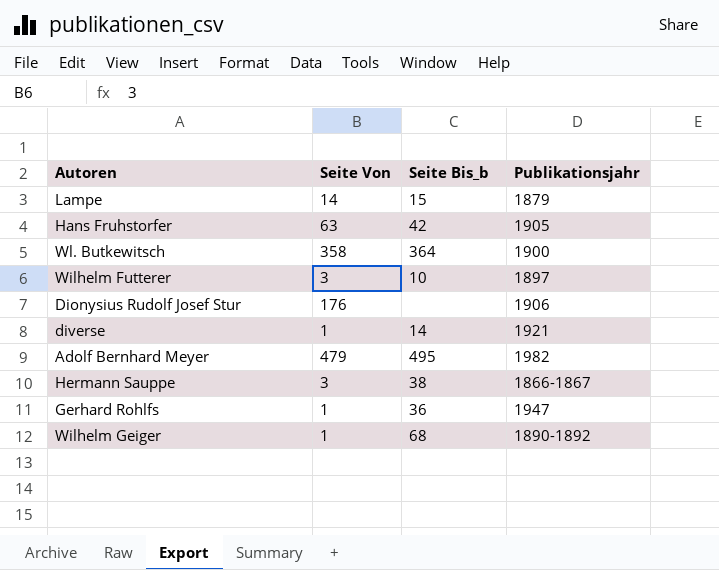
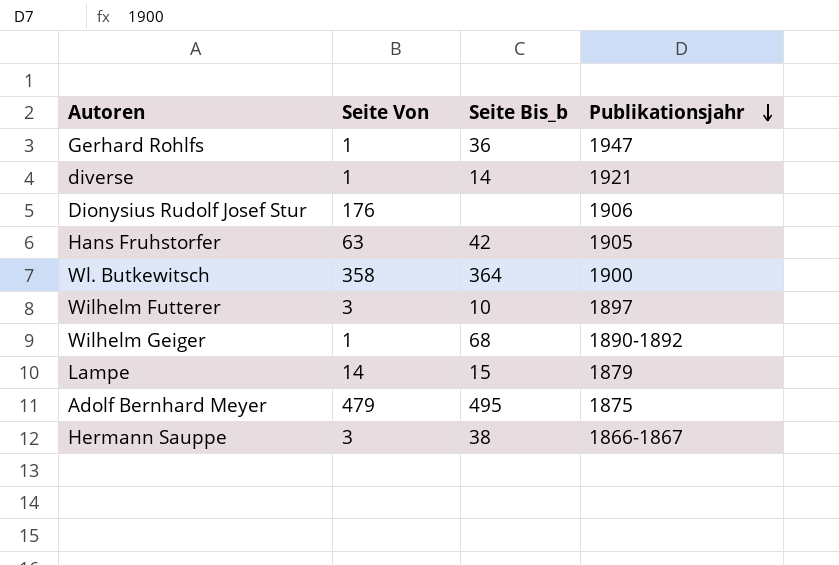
row order: none -> Publikationsjahr descending
Adolf Bernhard Meyer | Publikationsjahr: 1982 -> 1875

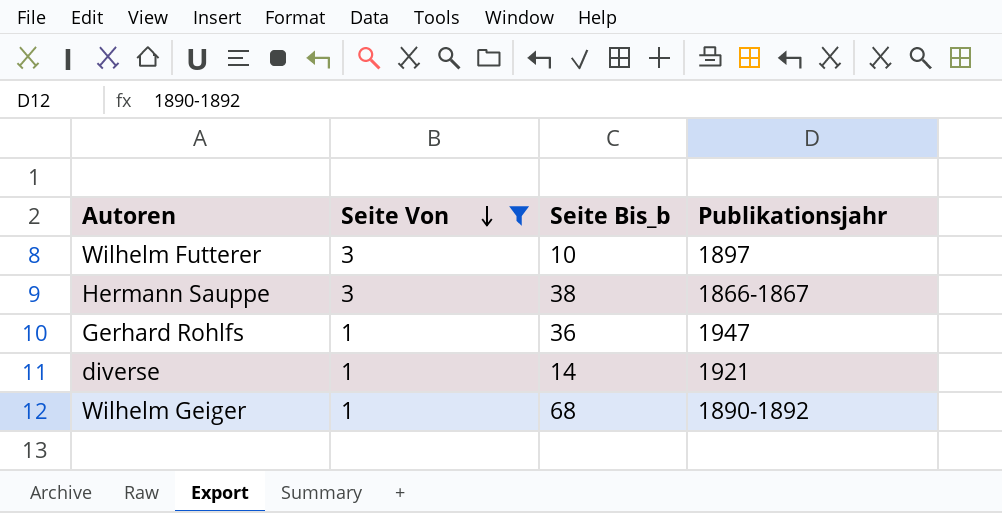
filter: none -> Seite Von <= 3
row order: Publikationsjahr descending -> Seite Von descending

